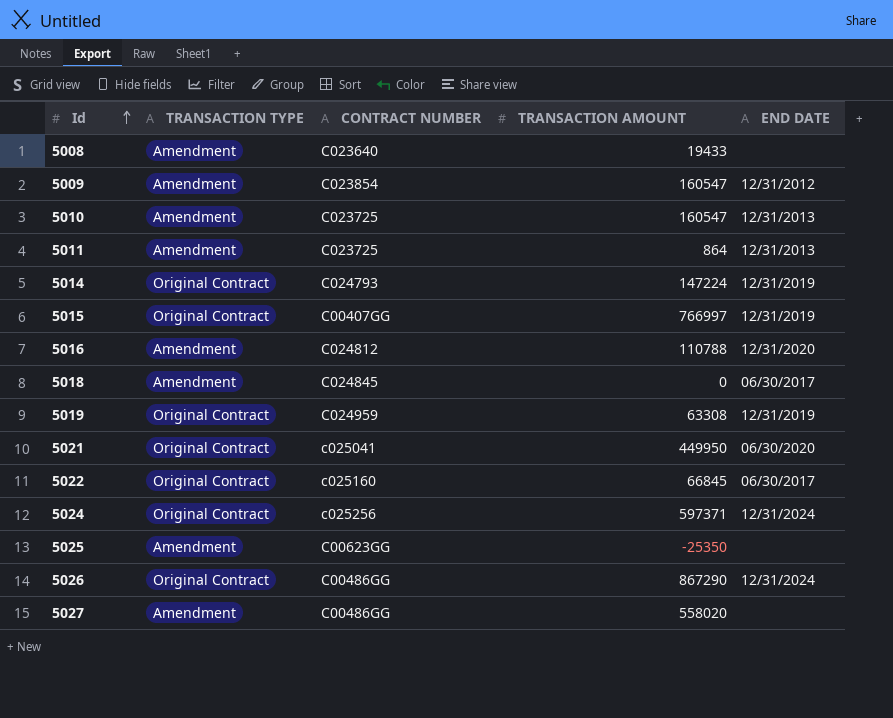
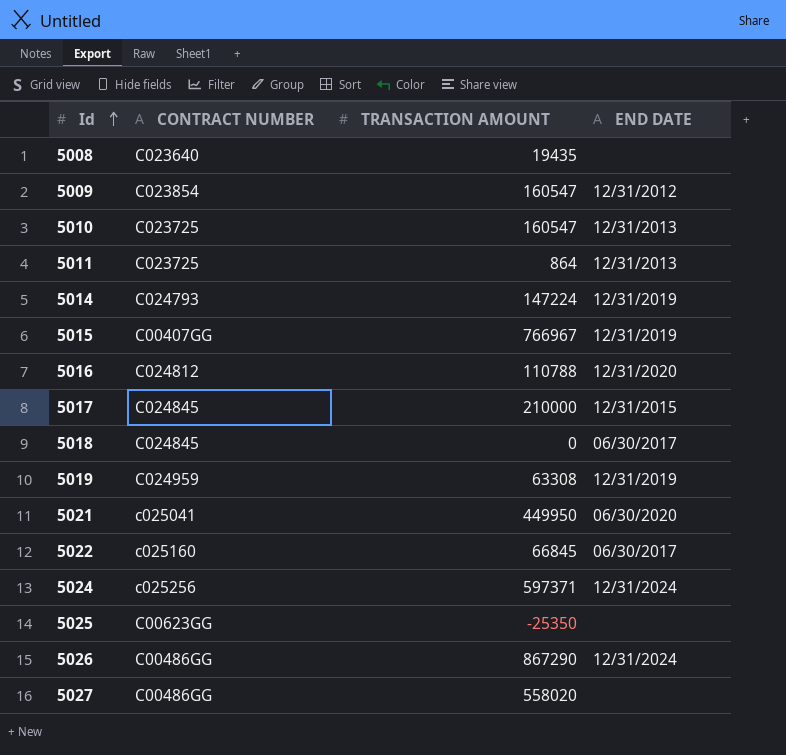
column TRANSACTION TYPE | position: 2 -> none
5008 | TRANSACTION AMOUNT: 19433 -> 19435
5015 | TRANSACTION AMOUNT: 766997 -> 766967
row 5017: none -> C024845 | 210000 | 12/31/2015

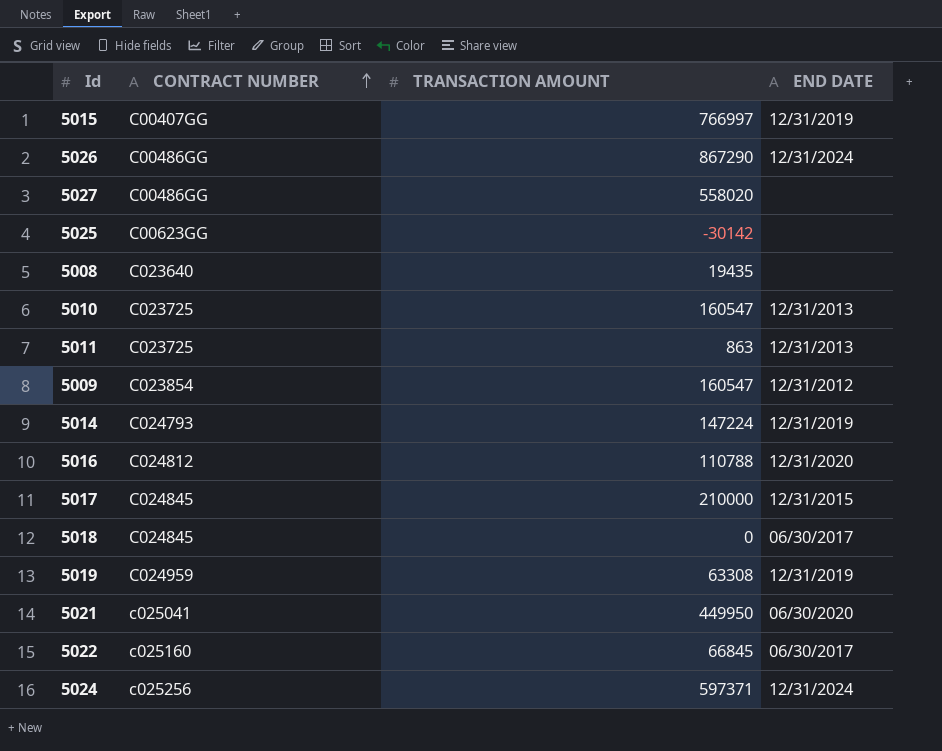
row order: Id ascending -> CONTRACT NUMBER ascending
5015 | TRANSACTION AMOUNT: 766967 -> 766997
5025 | TRANSACTION AMOUNT: -25350 -> -30142
5011 | TRANSACTION AMOUNT: 864 -> 863

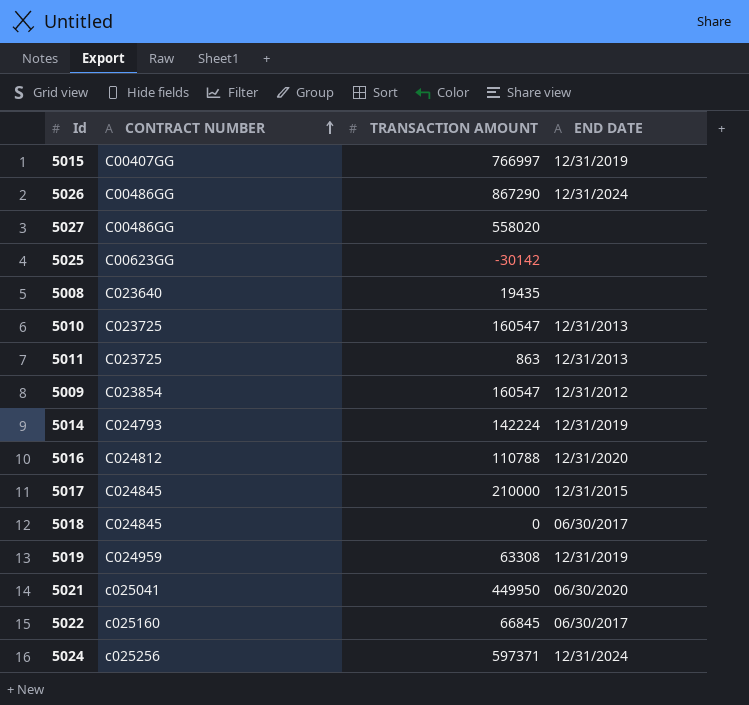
5014 | TRANSACTION AMOUNT: 147224 -> 142224

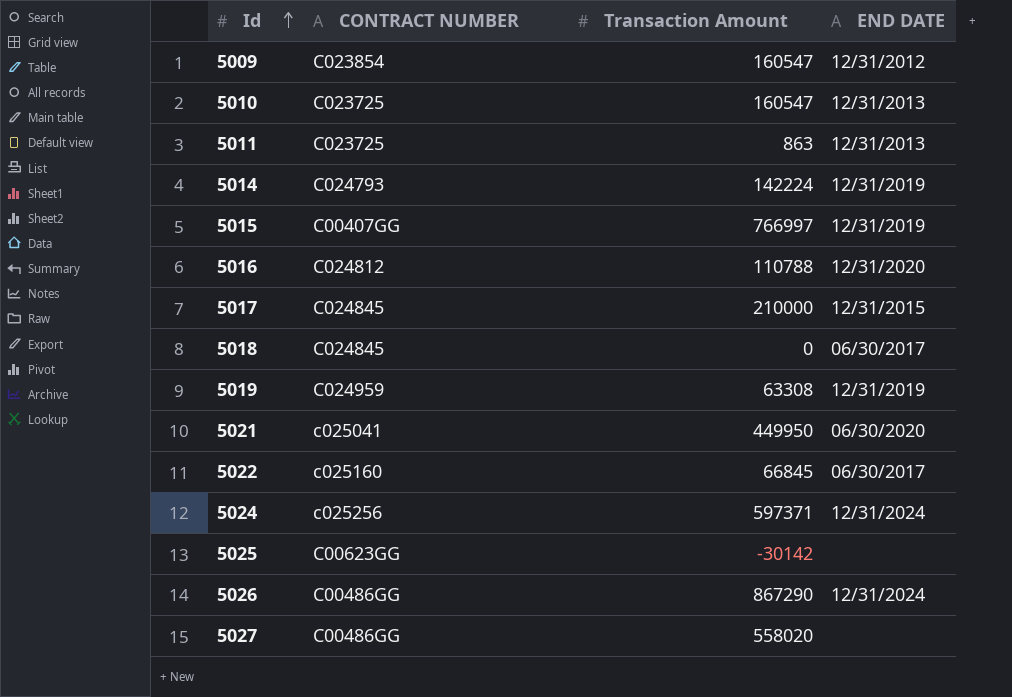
row order: CONTRACT NUMBER ascending -> Id ascending
column name: TRANSACTION AMOUNT -> Transaction Amount
row 5008: C023640 | 19435 | none -> none

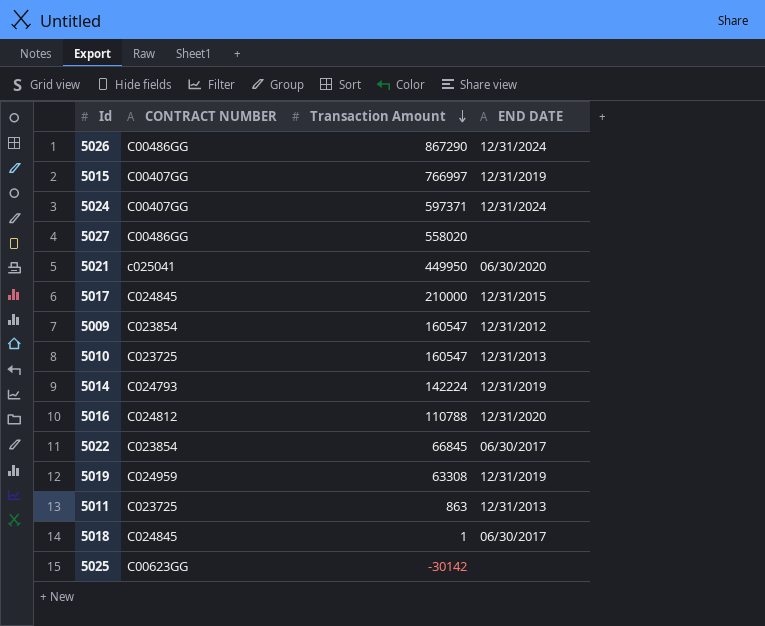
row order: Id ascending -> Transaction Amount descending
5024 | CONTRACT NUMBER: c025256 -> C00407GG
5022 | CONTRACT NUMBER: c025160 -> C023854
5018 | Transaction Amount: 0 -> 1

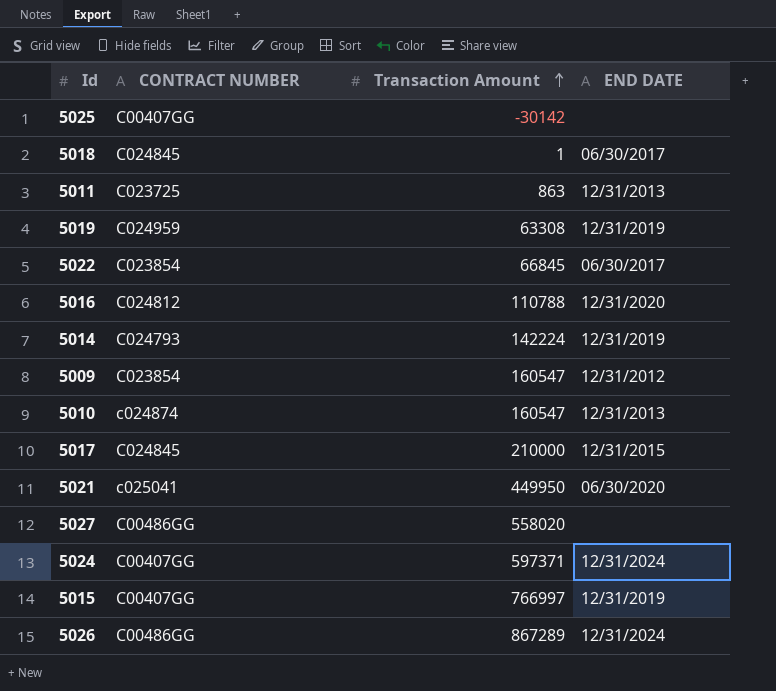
row order: Transaction Amount descending -> Transaction Amount ascending
5025 | CONTRACT NUMBER: C00623GG -> C00407GG
5010 | CONTRACT NUMBER: C023725 -> c024874
5026 | Transaction Amount: 867290 -> 867289

